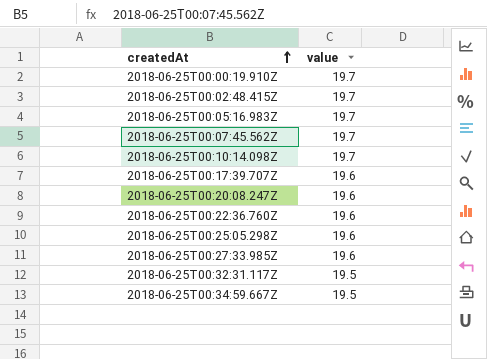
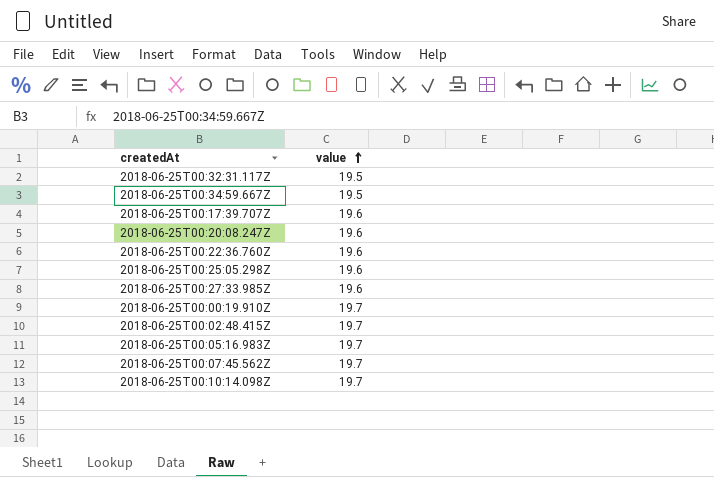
row order: createdAt ascending -> value ascending

